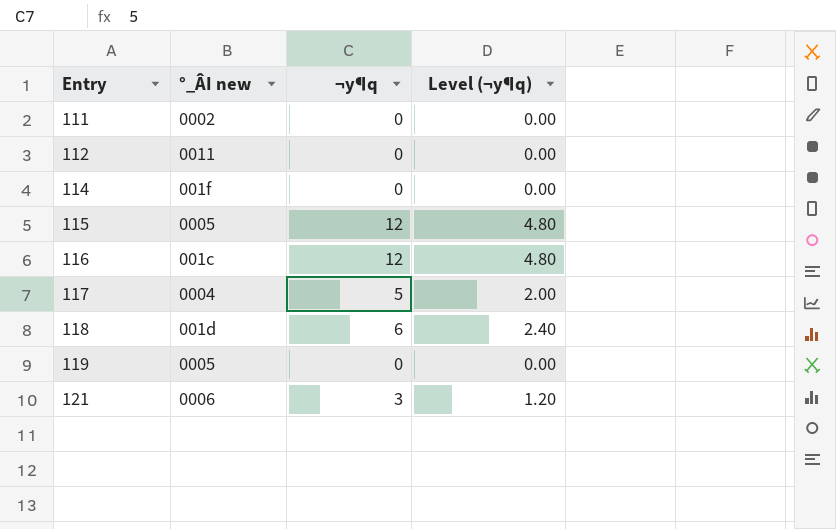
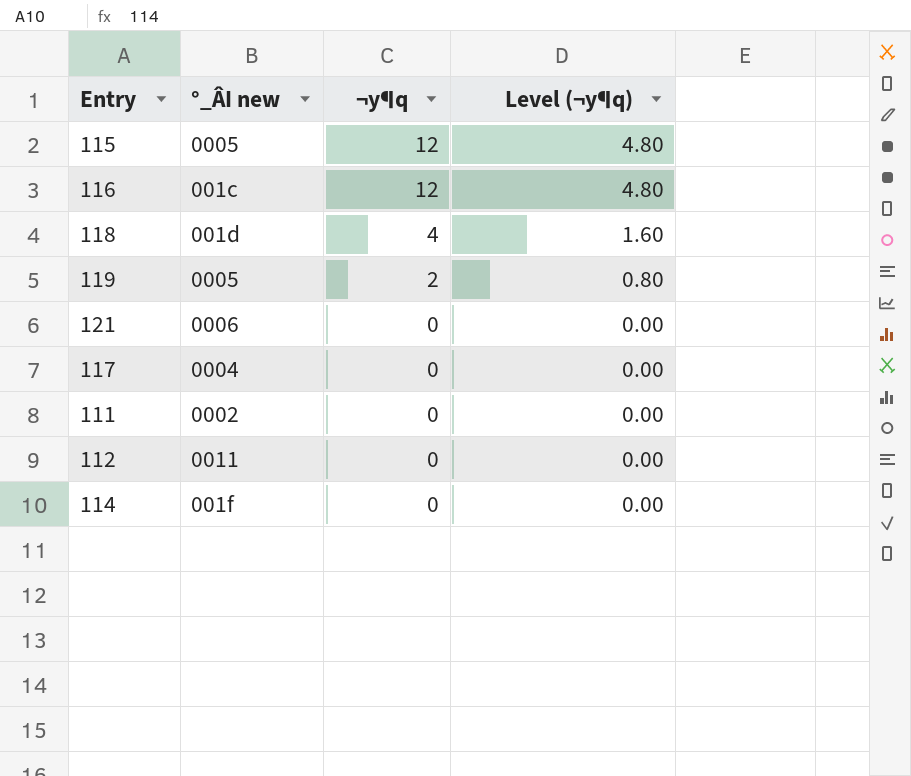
row order: Entry ascending -> ¬y¶q descending
118 | ¬y¶q: 6 -> 4
118 | Level (¬y¶q): 2.40 -> 1.60
119 | ¬y¶q: 0 -> 2
119 | Level (¬y¶q): 0.00 -> 0.80
121 | ¬y¶q: 3 -> 0
121 | Level (¬y¶q): 1.20 -> 0.00
117 | ¬y¶q: 5 -> 0
117 | Level (¬y¶q): 2.00 -> 0.00

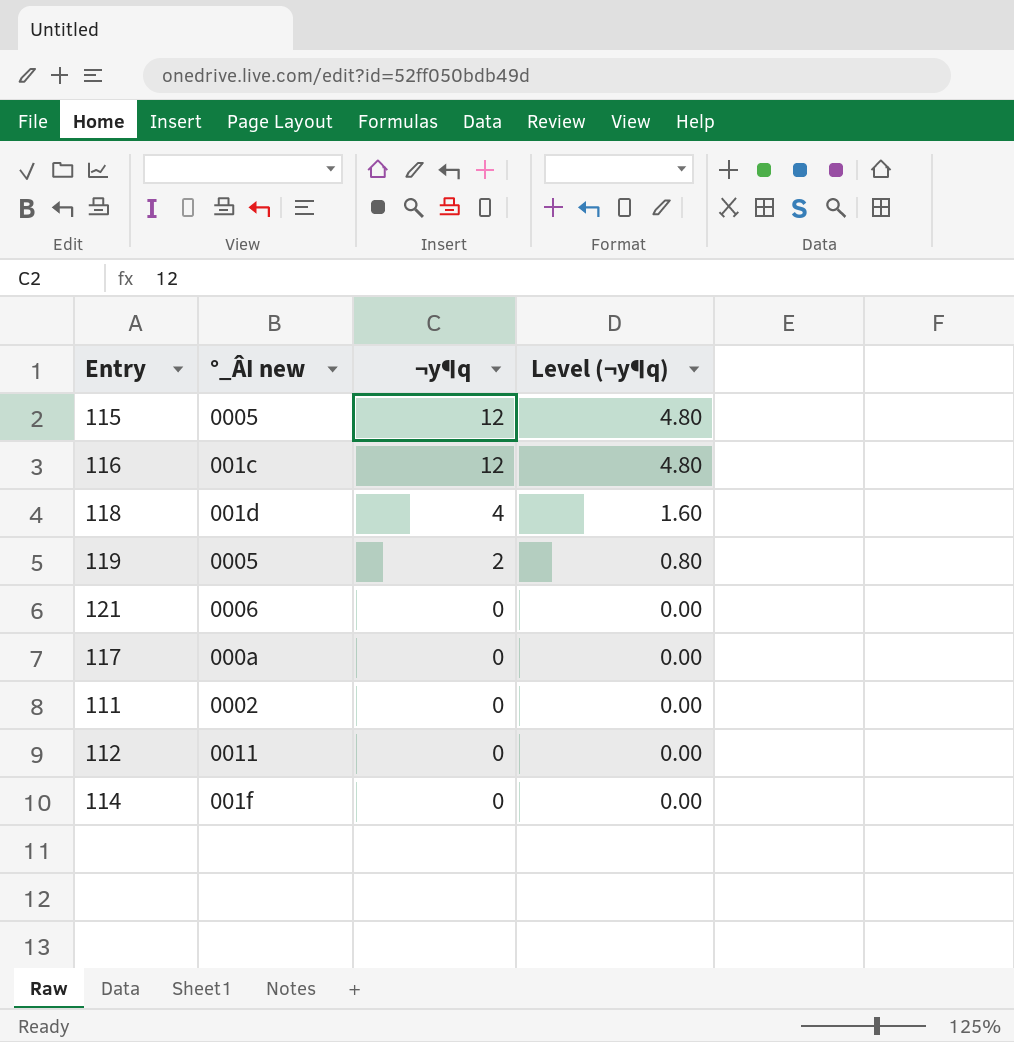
117 | °_ÂI new: 0004 -> 000a

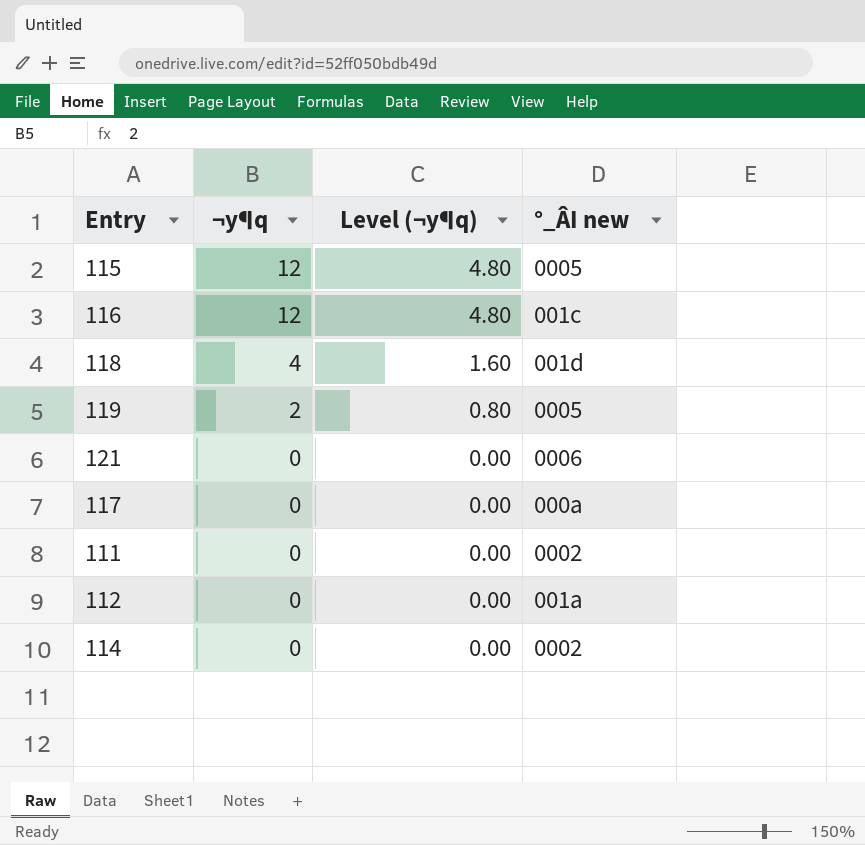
column °_ÂI new | position: 2 -> 4
112 | °_ÂI new: 0011 -> 001a
114 | °_ÂI new: 001f -> 0002

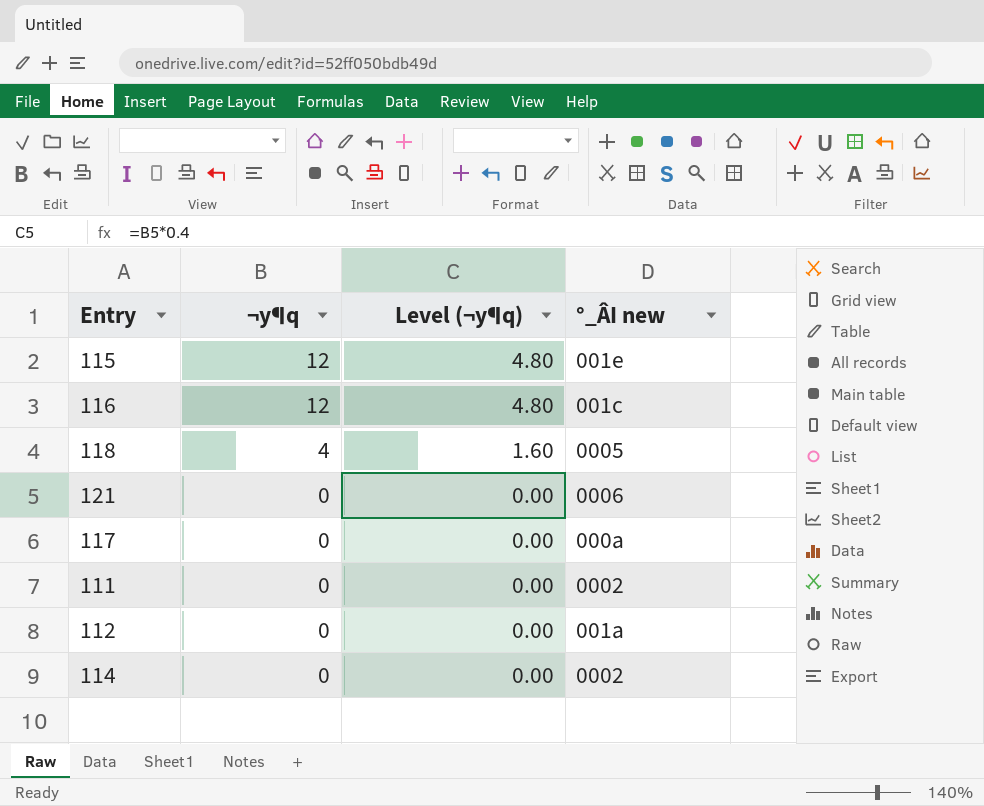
row 119: 2 | 0.80 | 0005 -> none
115 | °_ÂI new: 0005 -> 001e
118 | °_ÂI new: 001d -> 0005

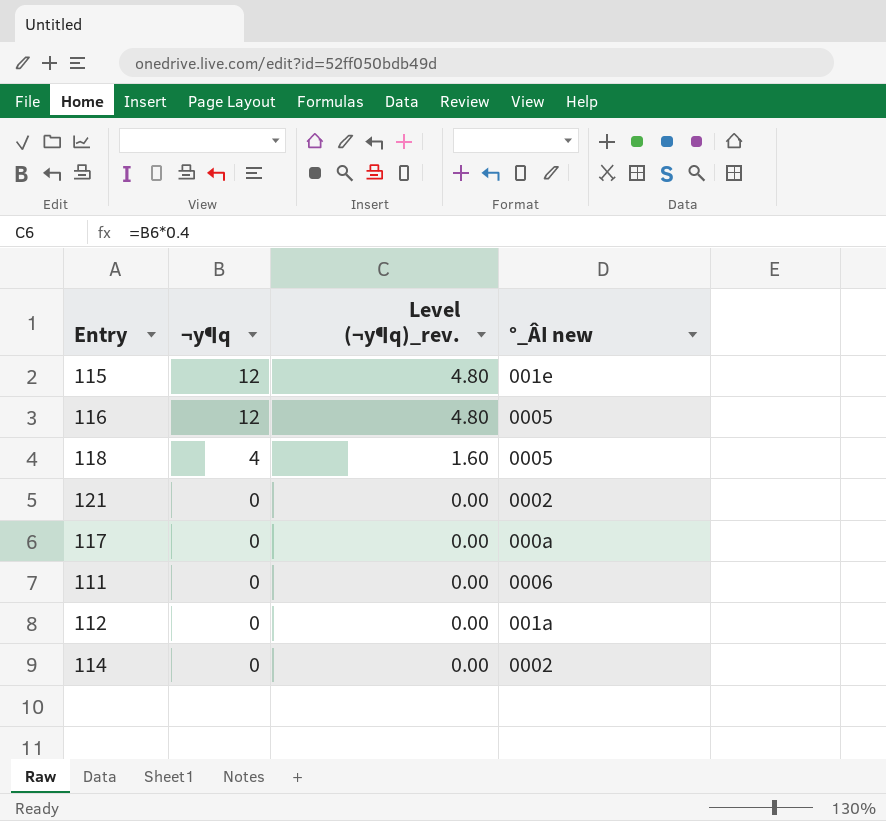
column name: Level (¬y¶q) -> Level (¬y¶q)_rev.
116 | °_ÂI new: 001c -> 0005
121 | °_ÂI new: 0006 -> 0002
111 | °_ÂI new: 0002 -> 0006

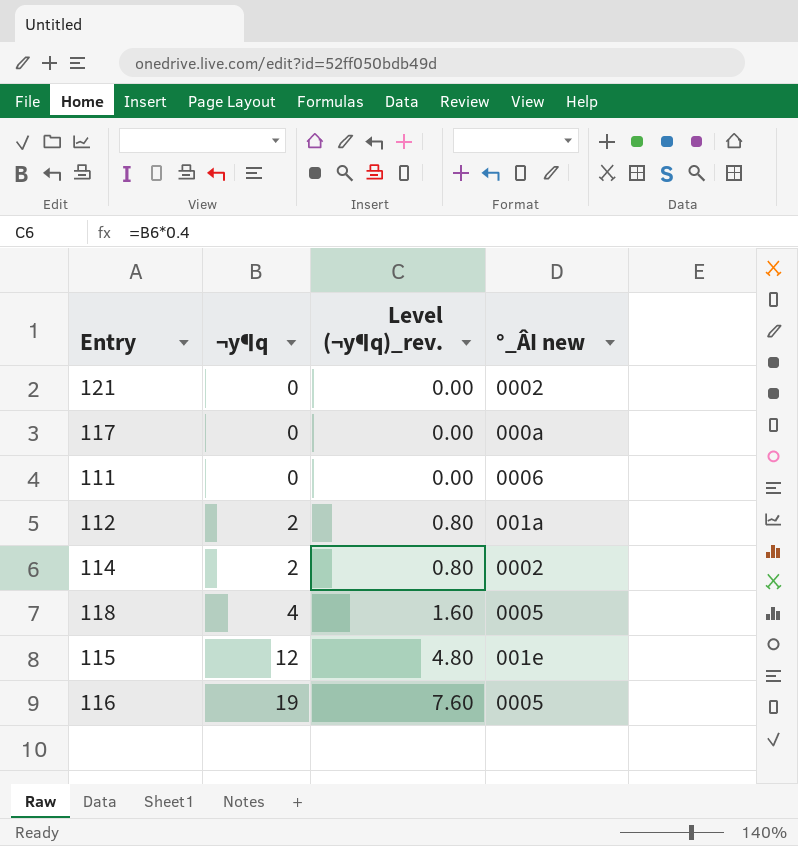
row order: ¬y¶q descending -> ¬y¶q ascending
112 | ¬y¶q: 0 -> 2
112 | Level (¬y¶q)_rev.: 0.00 -> 0.80
114 | ¬y¶q: 0 -> 2
114 | Level (¬y¶q)_rev.: 0.00 -> 0.80
116 | ¬y¶q: 12 -> 19
116 | Level (¬y¶q)_rev.: 4.80 -> 7.60

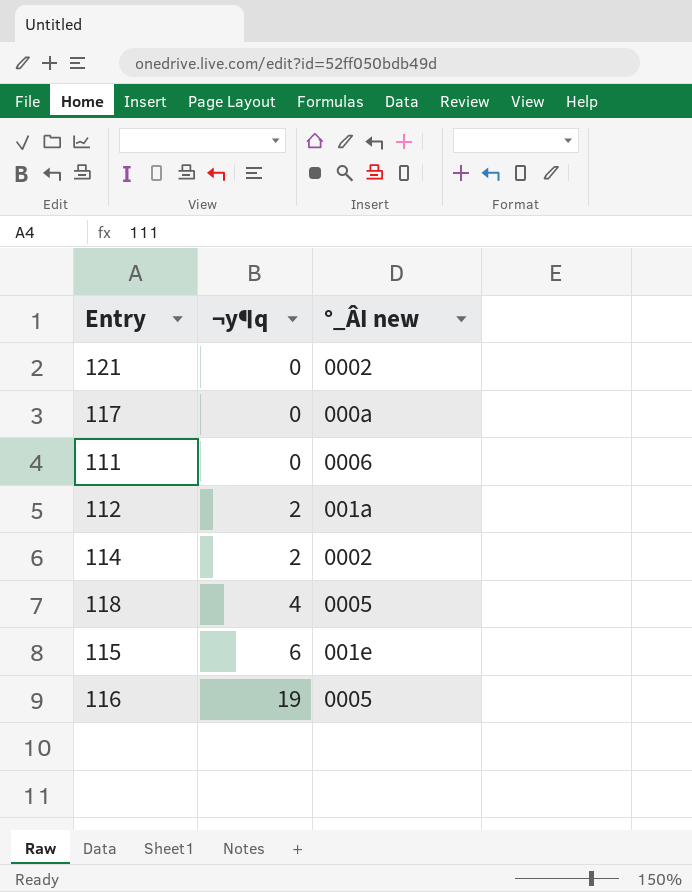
column Level (¬y¶q)_rev. | formula: [¬y¶q] * 0.4 -> none
115 | ¬y¶q: 12 -> 6

